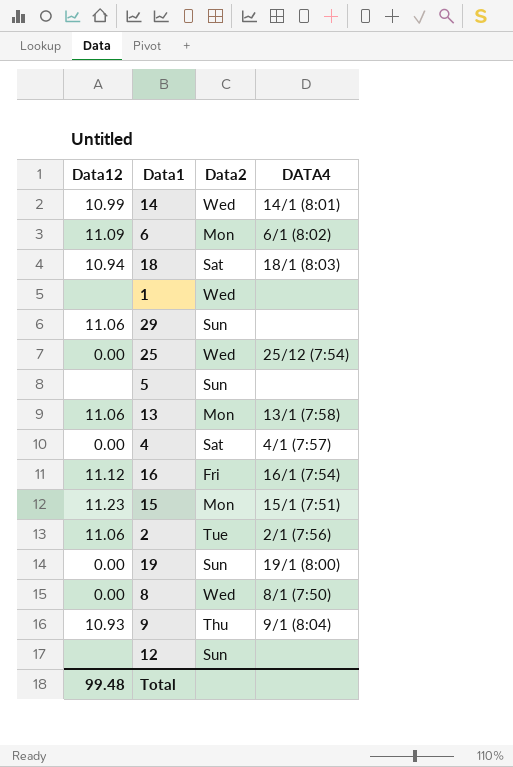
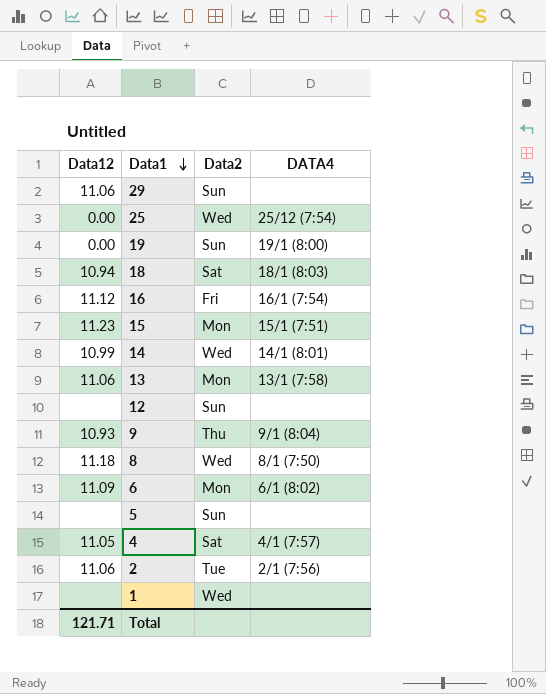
row order: none -> Data1 descending
8 | Data12: 0.00 -> 11.18
4 | Data12: 0.00 -> 11.05
Total | Data12: 99.48 -> 121.71

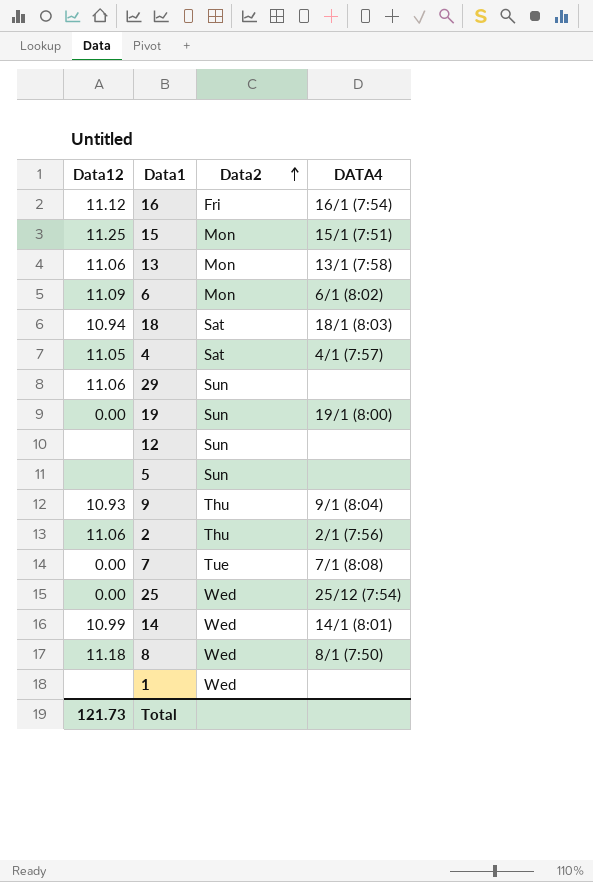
row order: Data1 descending -> Data2 ascending
15 | Data12: 11.23 -> 11.25
2 | Data2: Tue -> Thu
row 7: none -> 0.00 | Tue | 7/1 (8:08)
Total | Data12: 121.71 -> 121.73

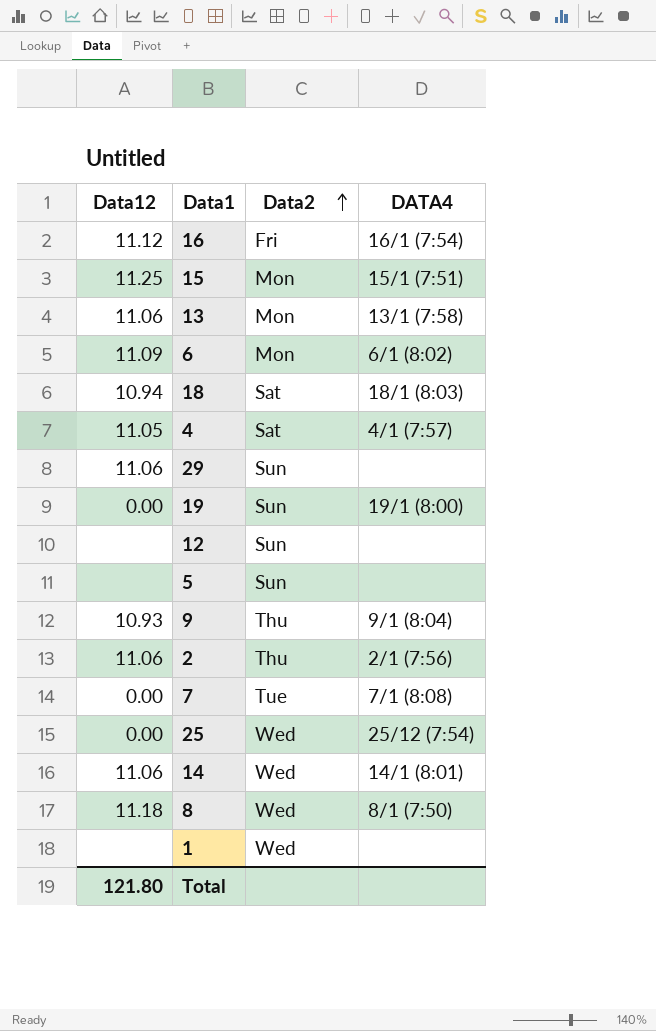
14 | Data12: 10.99 -> 11.06
Total | Data12: 121.73 -> 121.80

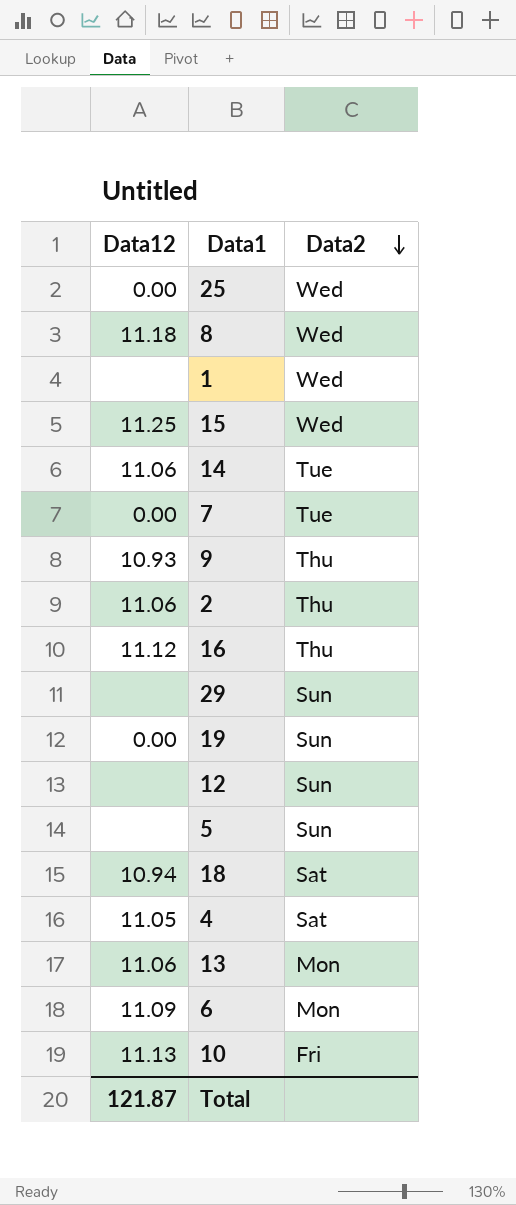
row order: Data2 ascending -> Data2 descending
column DATA4 | position: 4 -> none
15 | Data2: Mon -> Wed
14 | Data2: Wed -> Tue
16 | Data2: Fri -> Thu
29 | Data12: 11.06 -> none
row 10: none -> 11.13 | Fri
Total | Data12: 121.80 -> 121.87

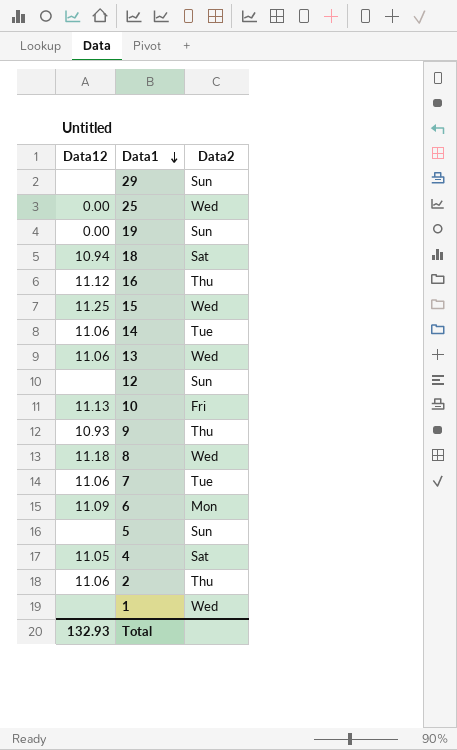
row order: Data2 descending -> Data1 descending
13 | Data2: Mon -> Wed
7 | Data12: 0.00 -> 11.06
Total | Data12: 121.87 -> 132.93

